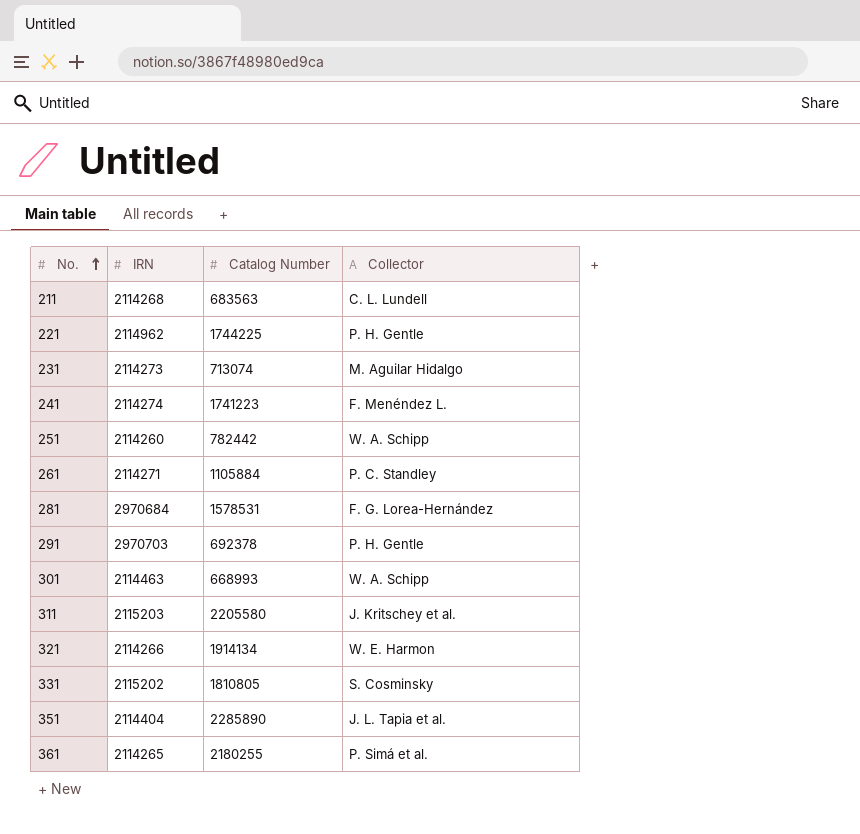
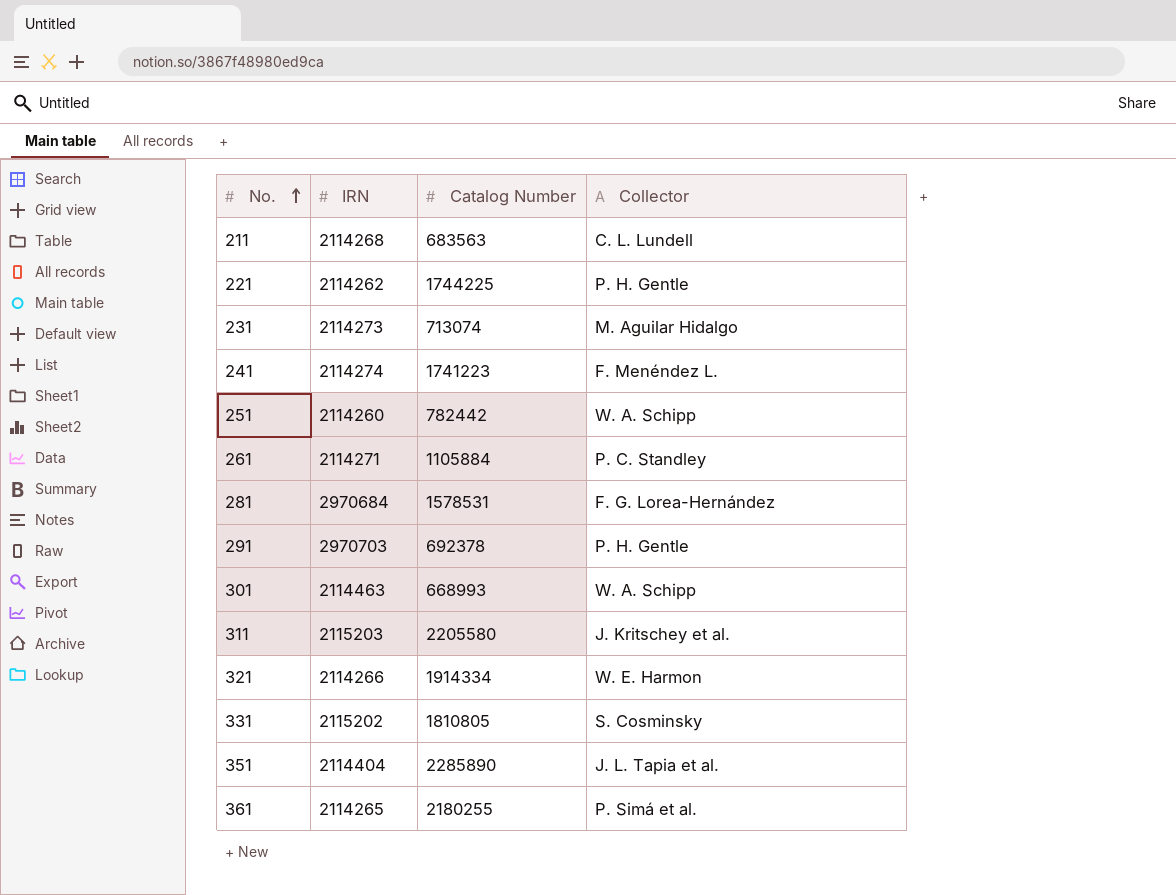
221 | IRN: 2114962 -> 2114262
321 | Catalog Number: 1914134 -> 1914334

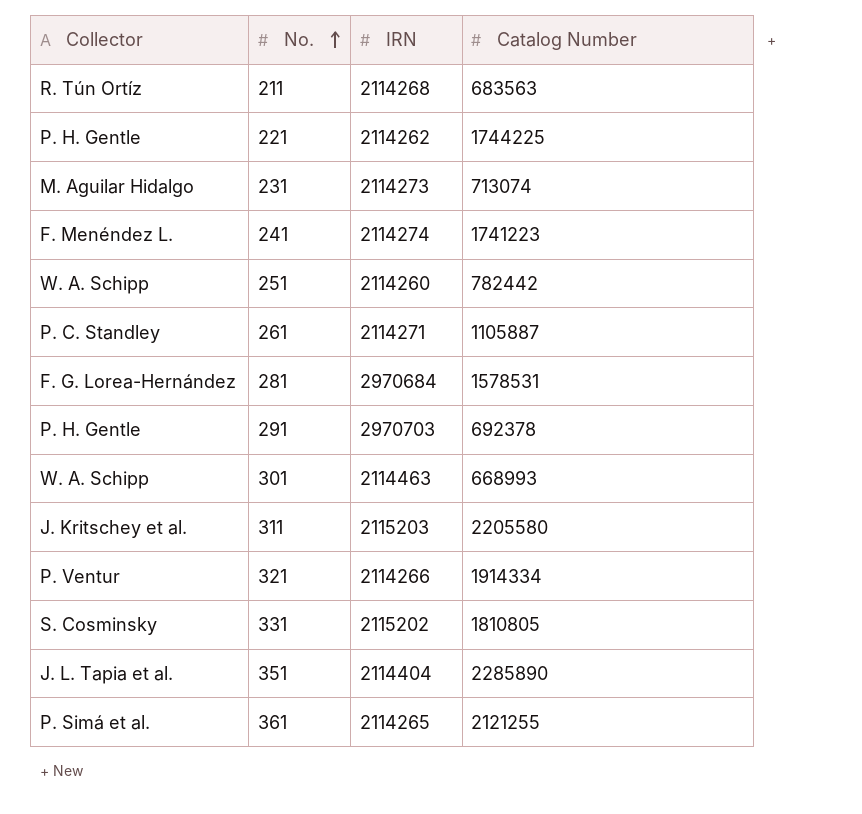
column Collector | position: 4 -> 1
211 | Collector: C. L. Lundell -> R. Tún Ortíz
261 | Catalog Number: 1105884 -> 1105887
321 | Collector: W. E. Harmon -> P. Ventur
361 | Catalog Number: 2180255 -> 2121255

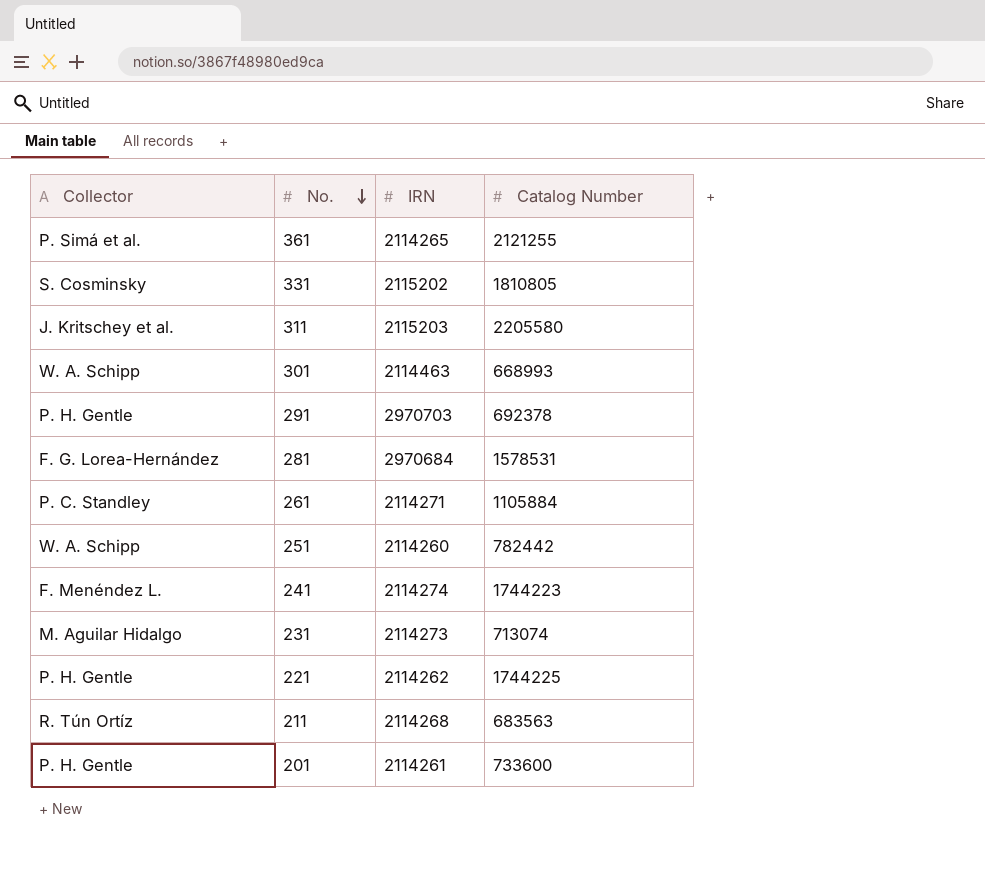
row order: No. ascending -> No. descending
row 321: P. Ventur | 2114266 | 1914334 -> none
row 351: J. L. Tapia et al. | 2114404 | 2285890 -> none
261 | Catalog Number: 1105887 -> 1105884
241 | Catalog Number: 1741223 -> 1744223
row 201: none -> P. H. Gentle | 2114261 | 733600

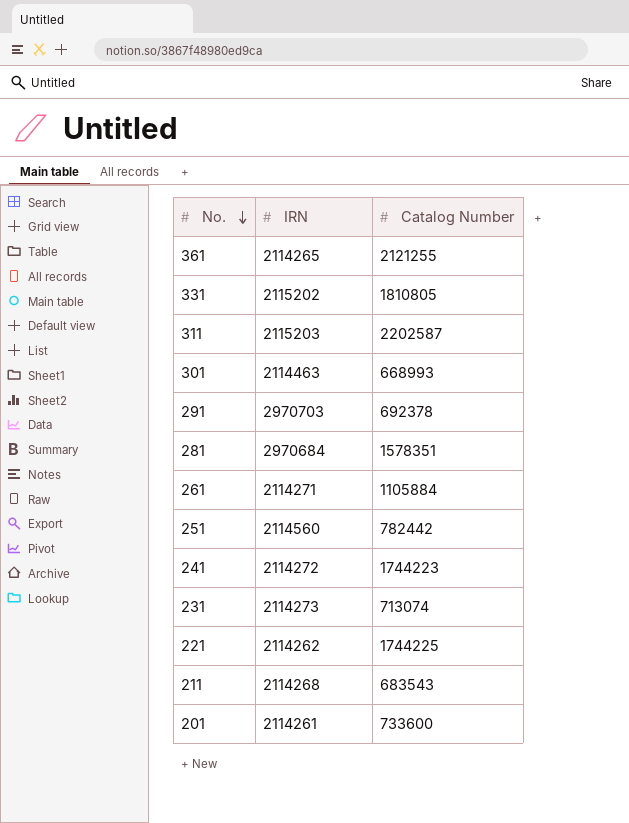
column Collector | position: 1 -> none
311 | Catalog Number: 2205580 -> 2202587
281 | Catalog Number: 1578531 -> 1578351
251 | IRN: 2114260 -> 2114560
241 | IRN: 2114274 -> 2114272
211 | Catalog Number: 683563 -> 683543

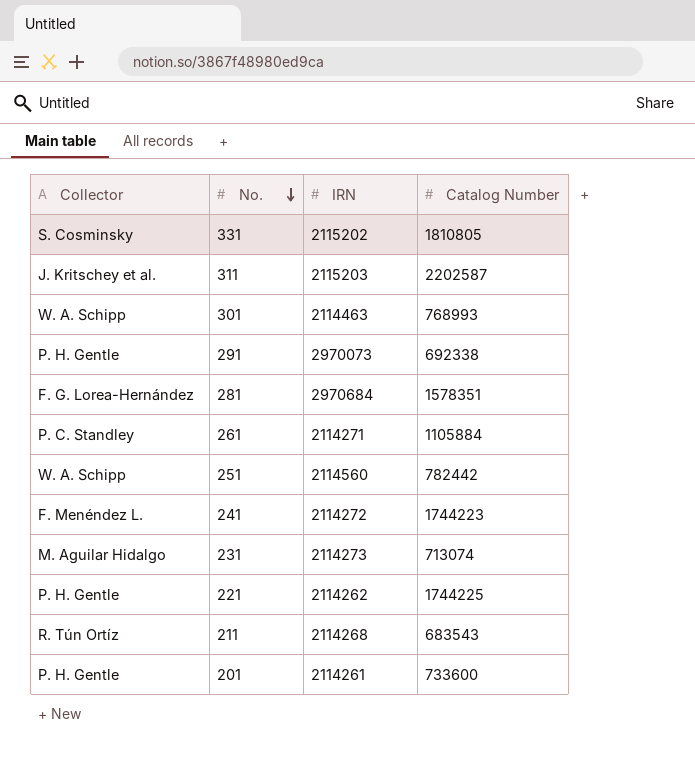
column Collector | position: none -> 1
row 361: 2114265 | 2121255 -> none
301 | Catalog Number: 668993 -> 768993
291 | IRN: 2970703 -> 2970073
291 | Catalog Number: 692378 -> 692338

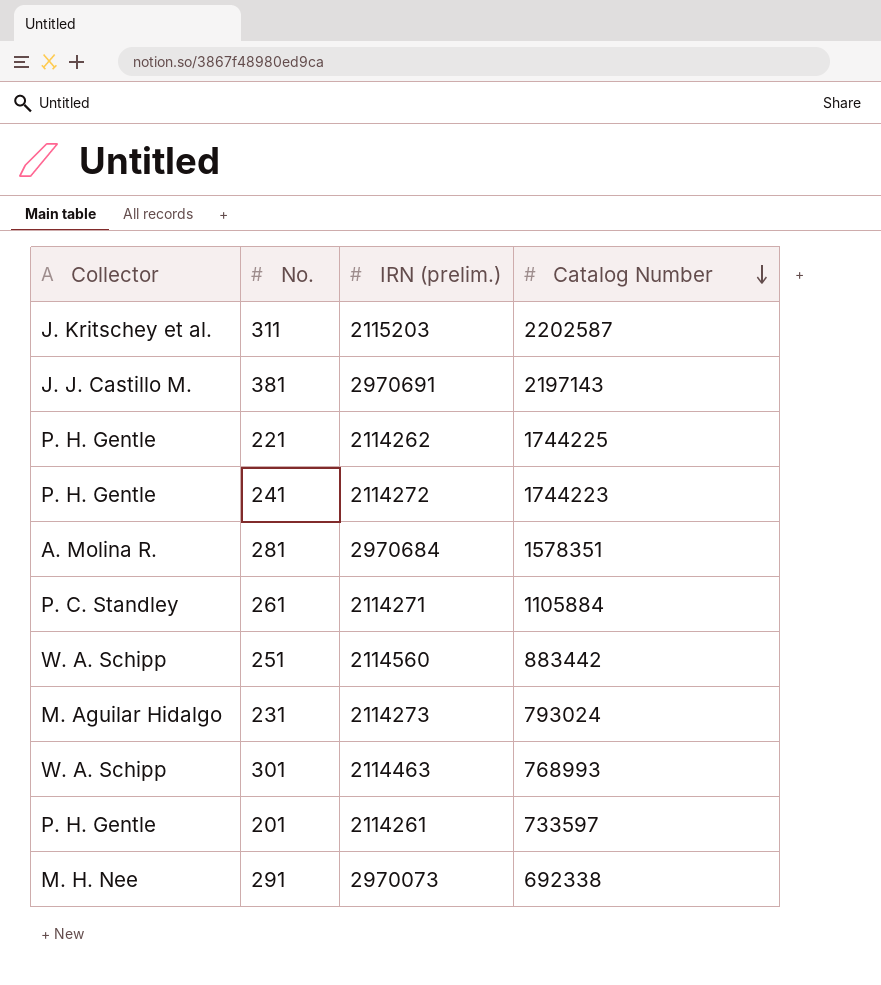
row order: No. descending -> Catalog Number descending
column name: IRN -> IRN (prelim.)
row 331: S. Cosminsky | 2115202 | 1810805 -> none
row 211: R. Tún Ortíz | 2114268 | 683543 -> none
row 381: none -> J. J. Castillo M. | 2970691 | 2197143
241 | Collector: F. Menéndez L. -> P. H. Gentle
281 | Collector: F. G. Lorea-Hernández -> A. Molina R.
251 | Catalog Number: 782442 -> 883442
231 | Catalog Number: 713074 -> 793024
201 | Catalog Number: 733600 -> 733597
291 | Collector: P. H. Gentle -> M. H. Nee

